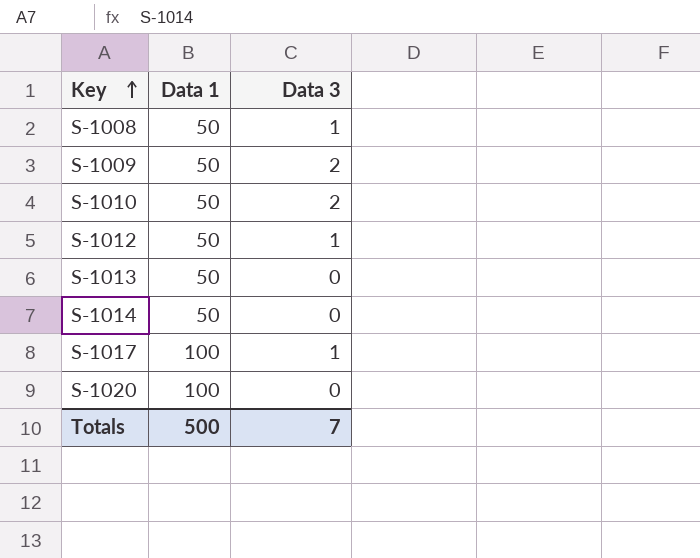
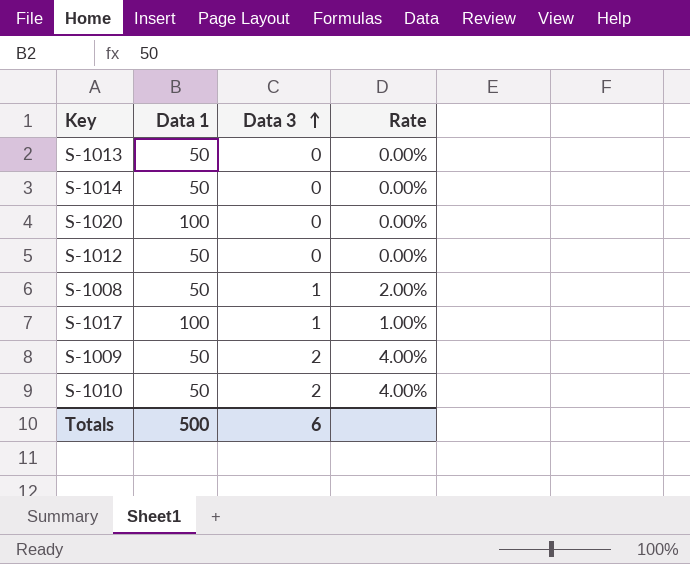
row order: Key ascending -> Data 3 ascending
column Rate | formula: none -> [Data 3] / [Data 1]
S-1012 | Data 3: 1 -> 0
Totals | Data 3: 7 -> 6

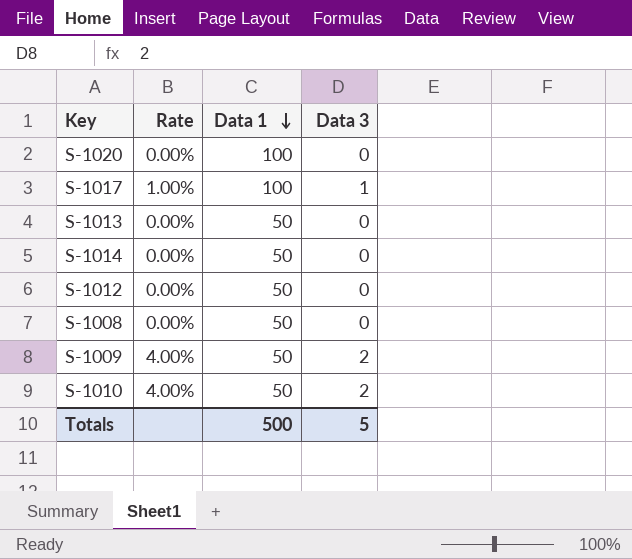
row order: Data 3 ascending -> Data 1 descending
column Rate | position: 4 -> 2
S-1008 | Rate: 2.00% -> 0.00%
S-1008 | Data 3: 1 -> 0
Totals | Data 3: 6 -> 5

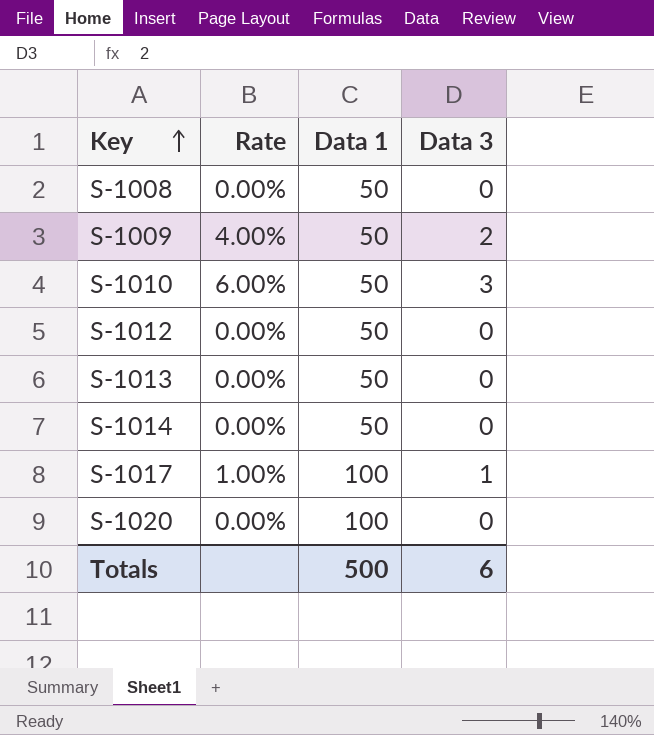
row order: Data 1 descending -> Key ascending
S-1010 | Rate: 4.00% -> 6.00%
S-1010 | Data 3: 2 -> 3
Totals | Data 3: 5 -> 6

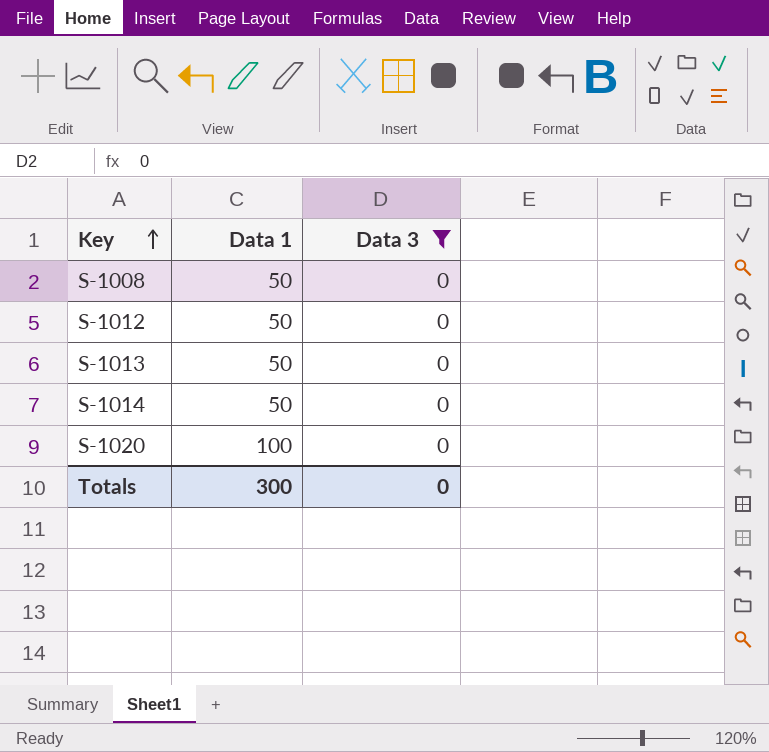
filter: none -> Data 3 = 0
column Rate | formula: [Data 3] / [Data 1] -> none
Totals | Data 1: 500 -> 300
Totals | Data 3: 6 -> 0

